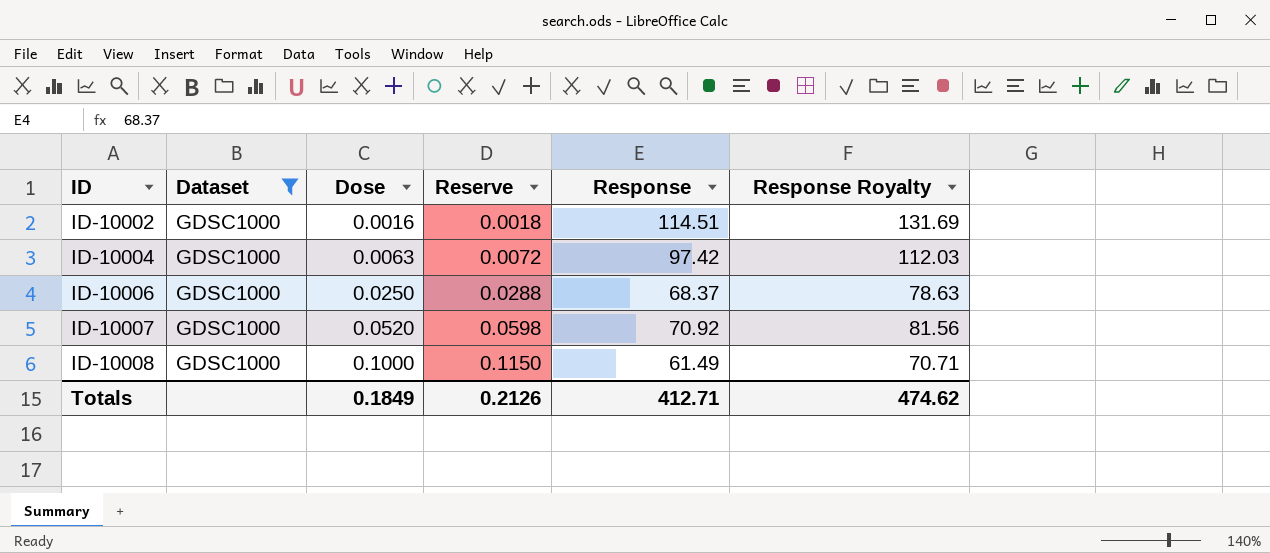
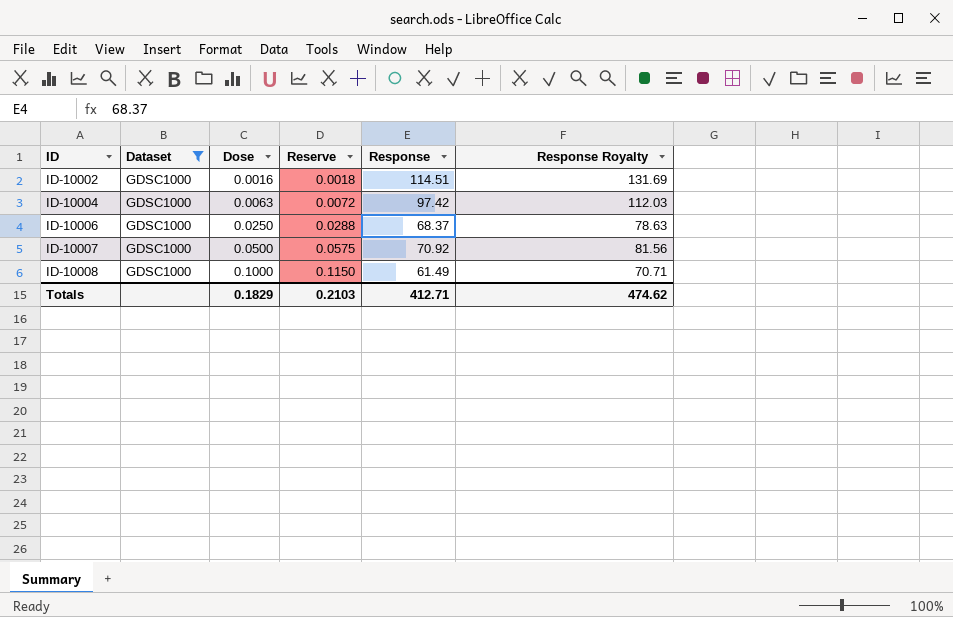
ID-10007 | Dose: 0.0520 -> 0.0500
ID-10007 | Reserve: 0.0598 -> 0.0575
Totals | Dose: 0.1849 -> 0.1829
Totals | Reserve: 0.2126 -> 0.2103

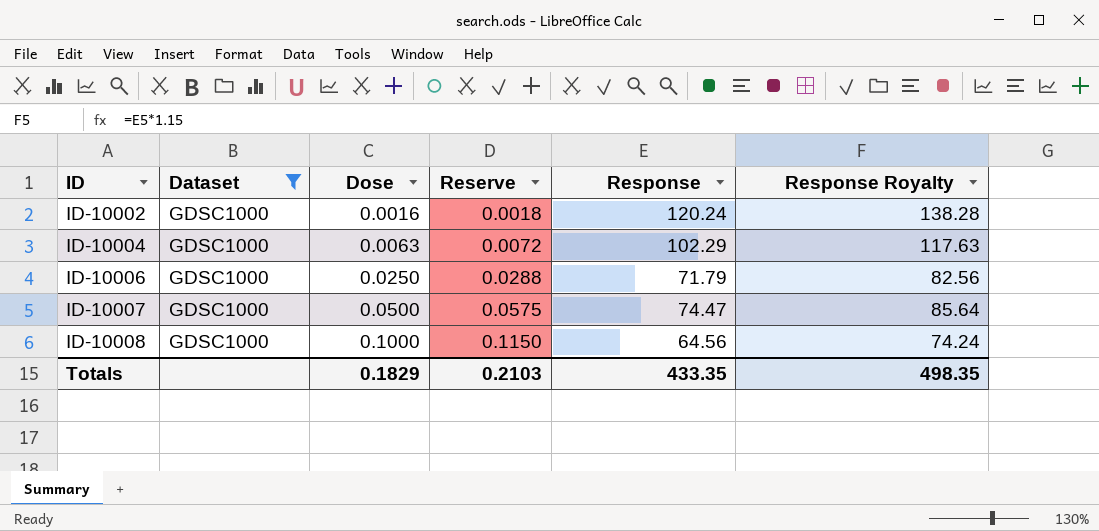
ID-10002 | Response: 114.51 -> 120.24
ID-10002 | Response Royalty: 131.69 -> 138.28
ID-10004 | Response: 97.42 -> 102.29
ID-10004 | Response Royalty: 112.03 -> 117.63
ID-10006 | Response: 68.37 -> 71.79
ID-10006 | Response Royalty: 78.63 -> 82.56
ID-10007 | Response: 70.92 -> 74.47
ID-10007 | Response Royalty: 81.56 -> 85.64
ID-10008 | Response: 61.49 -> 64.56
ID-10008 | Response Royalty: 70.71 -> 74.24
Totals | Response: 412.71 -> 433.35
Totals | Response Royalty: 474.62 -> 498.35

